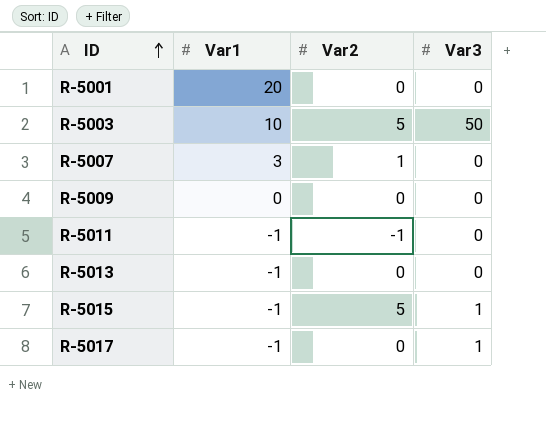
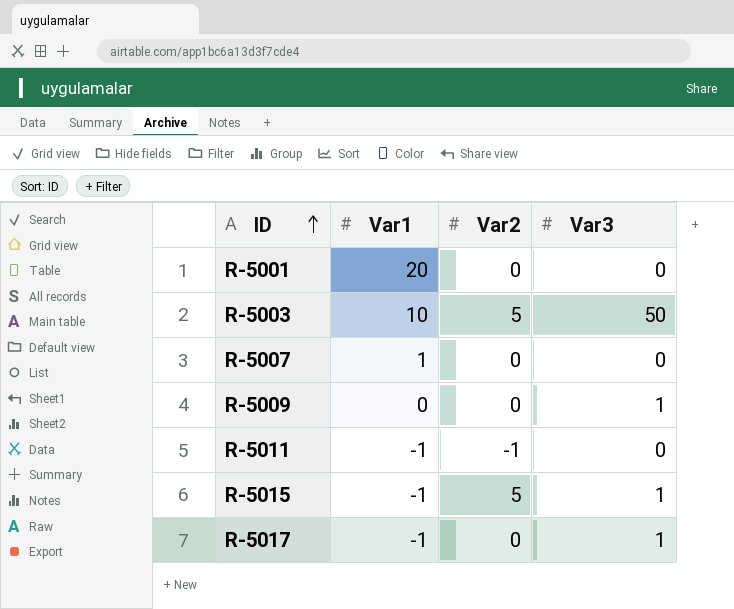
row R-5013: -1 | 0 | 0 -> none
R-5007 | Var1: 3 -> 1
R-5007 | Var2: 1 -> 0
R-5009 | Var3: 0 -> 1

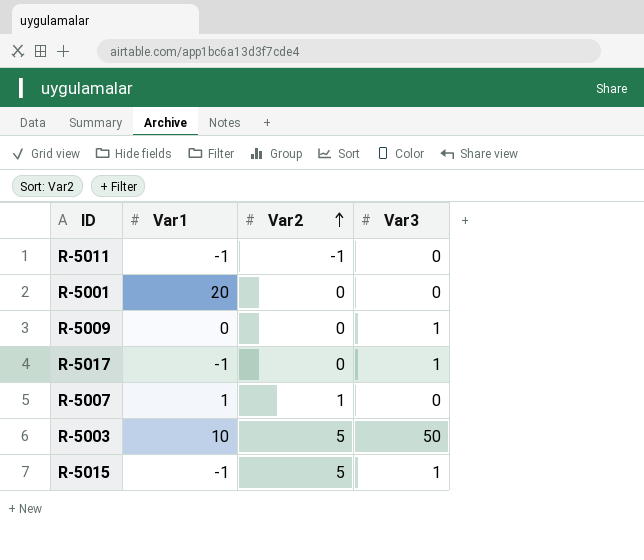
row order: ID ascending -> Var2 ascending
R-5007 | Var2: 0 -> 1

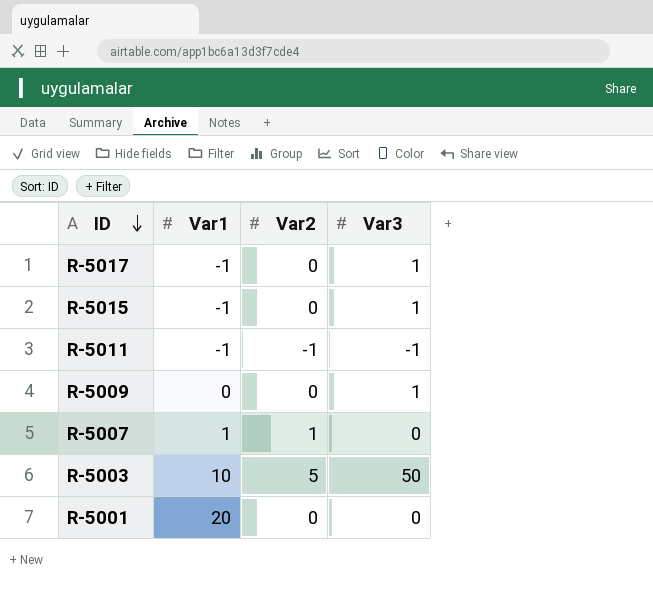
row order: Var2 ascending -> ID descending
R-5015 | Var2: 5 -> 0
R-5011 | Var3: 0 -> -1

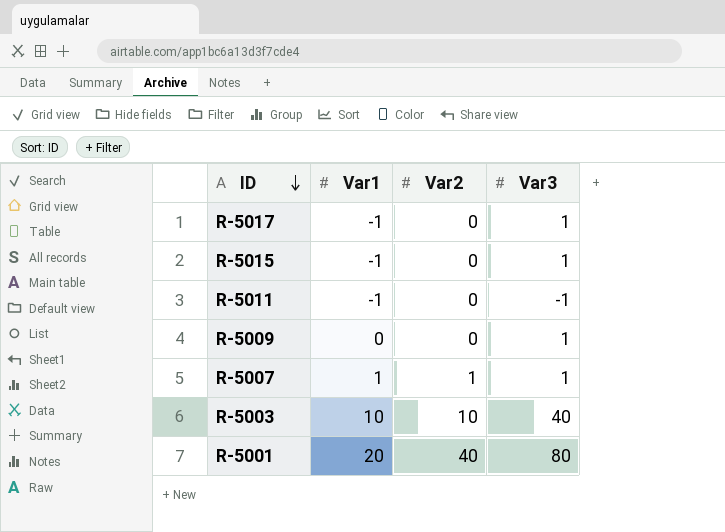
R-5011 | Var2: -1 -> 0
R-5007 | Var3: 0 -> 1
R-5003 | Var2: 5 -> 10
R-5003 | Var3: 50 -> 40
R-5001 | Var2: 0 -> 40
R-5001 | Var3: 0 -> 80

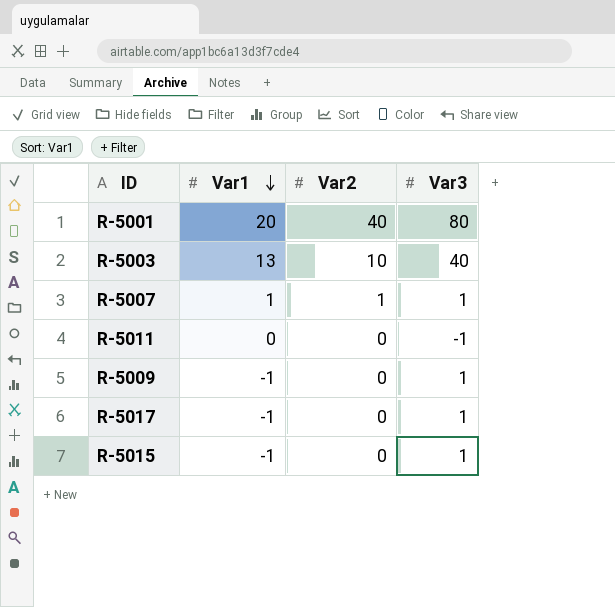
row order: ID descending -> Var1 descending
R-5003 | Var1: 10 -> 13
R-5011 | Var1: -1 -> 0
R-5009 | Var1: 0 -> -1

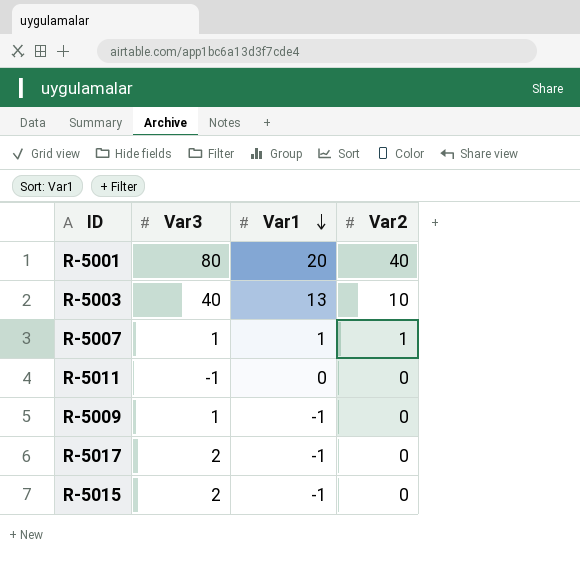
column Var3 | position: 4 -> 2
R-5017 | Var3: 1 -> 2
R-5015 | Var3: 1 -> 2

